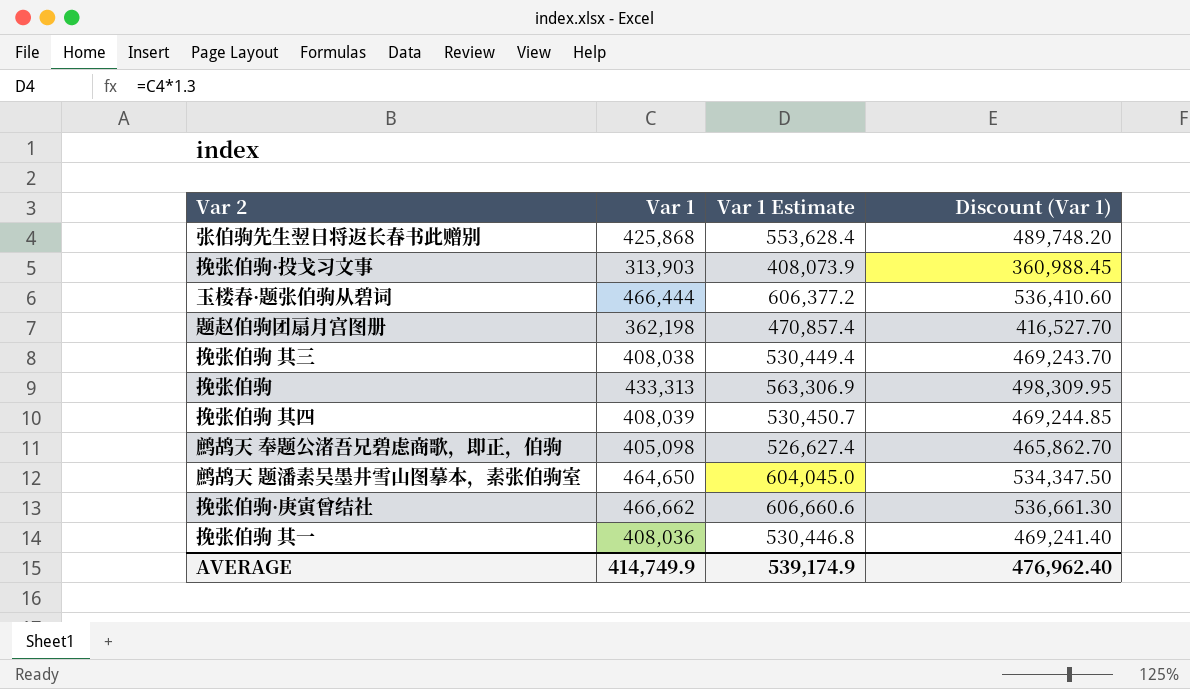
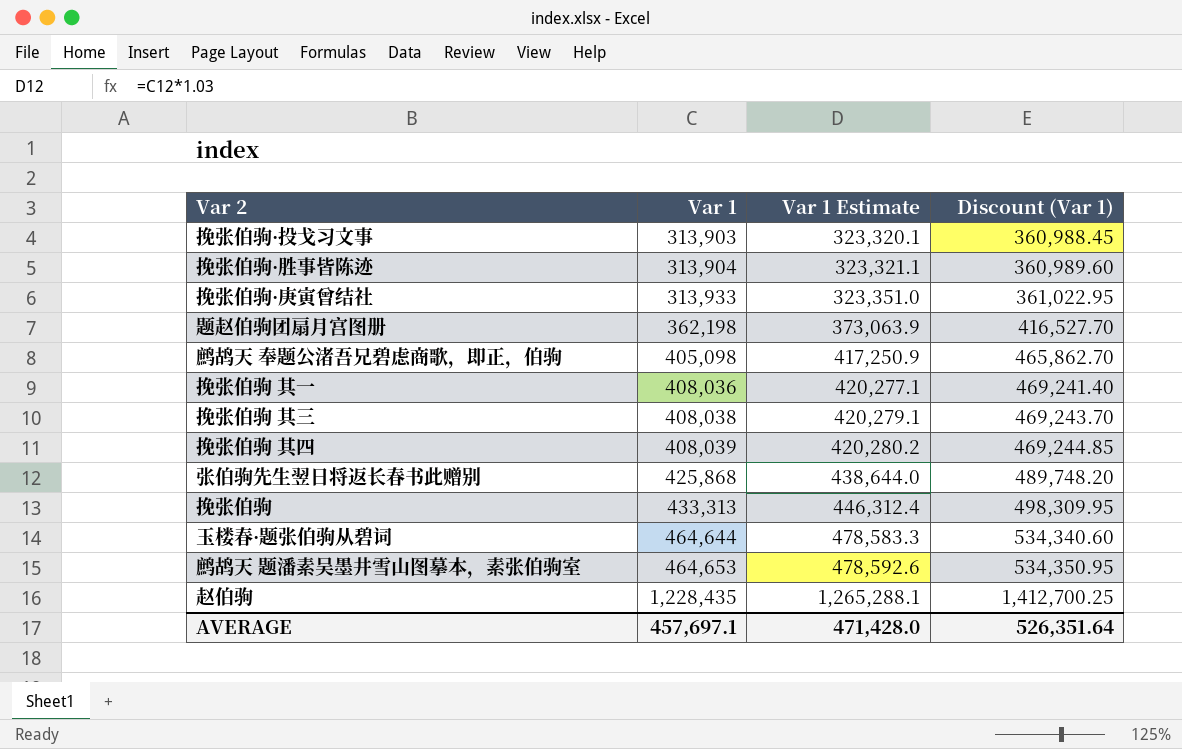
row order: none -> Var 1 ascending
column Var 1 Estimate | formula: [Var 1] * 1.3 -> [Var 1] * 1.03
row 挽张伯驹·胜事皆陈迹: none -> 313,904 | 323,321.1 | 360,989.60
挽张伯驹·庚寅曾结社 | Var 1: 466,662 -> 313,933
挽张伯驹·庚寅曾结社 | Discount (Var 1): 536,661.30 -> 361,022.95
玉楼春·题张伯驹从碧词 | Var 1: 466,444 -> 464,644
玉楼春·题张伯驹从碧词 | Discount (Var 1): 536,410.60 -> 534,340.60
鹧鸪天 题潘素吴墨井雪山图摹本，素张伯驹室 | Var 1: 464,650 -> 464,653
鹧鸪天 题潘素吴墨井雪山图摹本，素张伯驹室 | Discount (Var 1): 534,347.50 -> 534,350.95
row 赵伯驹: none -> 1,228,435 | 1,265,288.1 | 1,412,700.25
AVERAGE | Var 1: 414,749.9 -> 457,697.1
AVERAGE | Var 1 Estimate: 539,174.9 -> 471,428.0
AVERAGE | Discount (Var 1): 476,962.40 -> 526,351.64

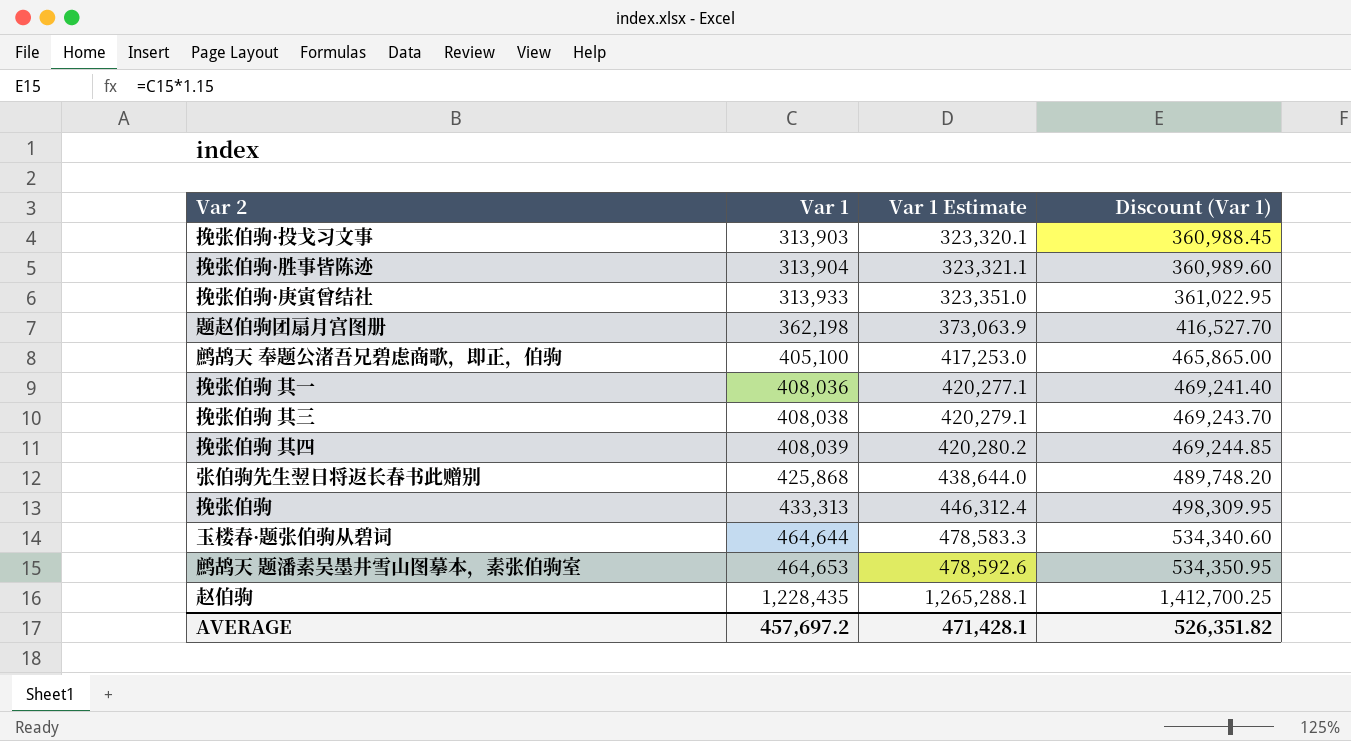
鹧鸪天 奉题公渚吾兄碧虑商歌，即正，伯驹 | Var 1: 405,098 -> 405,100
鹧鸪天 奉题公渚吾兄碧虑商歌，即正，伯驹 | Var 1 Estimate: 417,250.9 -> 417,253.0
鹧鸪天 奉题公渚吾兄碧虑商歌，即正，伯驹 | Discount (Var 1): 465,862.70 -> 465,865.00
AVERAGE | Var 1: 457,697.1 -> 457,697.2
AVERAGE | Var 1 Estimate: 471,428.0 -> 471,428.1
AVERAGE | Discount (Var 1): 526,351.64 -> 526,351.82

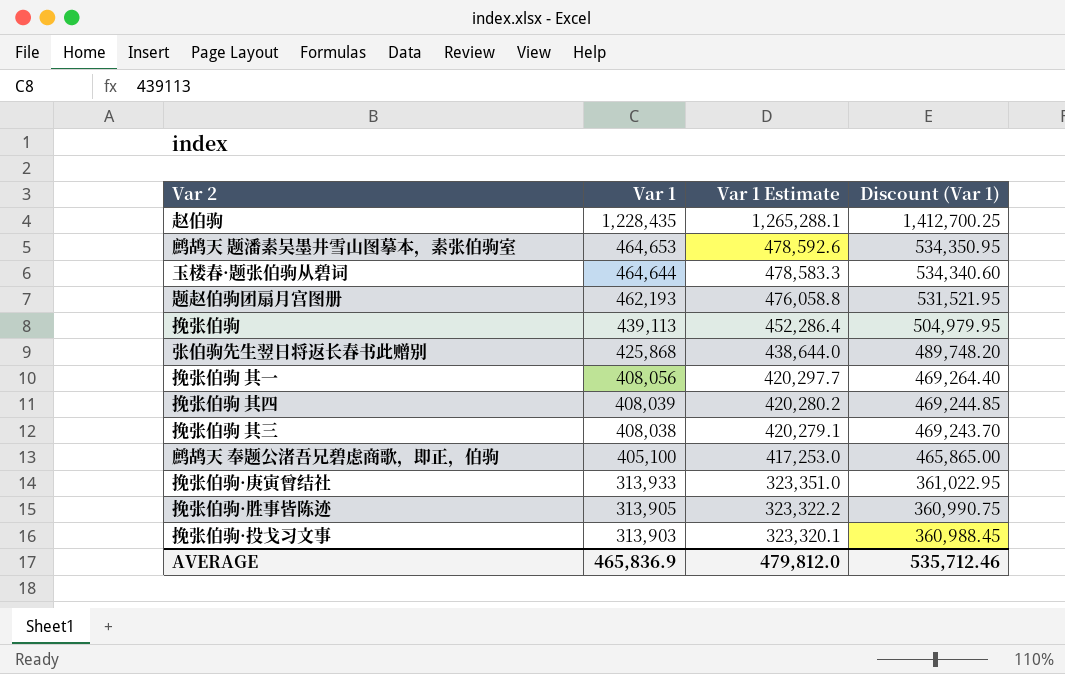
row order: Var 1 ascending -> Var 1 descending
题赵伯驹团扇月宫图册 | Var 1: 362,198 -> 462,193
题赵伯驹团扇月宫图册 | Var 1 Estimate: 373,063.9 -> 476,058.8
题赵伯驹团扇月宫图册 | Discount (Var 1): 416,527.70 -> 531,521.95
挽张伯驹 | Var 1: 433,313 -> 439,113
挽张伯驹 | Var 1 Estimate: 446,312.4 -> 452,286.4
挽张伯驹 | Discount (Var 1): 498,309.95 -> 504,979.95
挽张伯驹 其一 | Var 1: 408,036 -> 408,056
挽张伯驹 其一 | Var 1 Estimate: 420,277.1 -> 420,297.7
挽张伯驹 其一 | Discount (Var 1): 469,241.40 -> 469,264.40
挽张伯驹·胜事皆陈迹 | Var 1: 313,904 -> 313,905
挽张伯驹·胜事皆陈迹 | Var 1 Estimate: 323,321.1 -> 323,322.2
挽张伯驹·胜事皆陈迹 | Discount (Var 1): 360,989.60 -> 360,990.75
AVERAGE | Var 1: 457,697.2 -> 465,836.9
AVERAGE | Var 1 Estimate: 471,428.1 -> 479,812.0
AVERAGE | Discount (Var 1): 526,351.82 -> 535,712.46

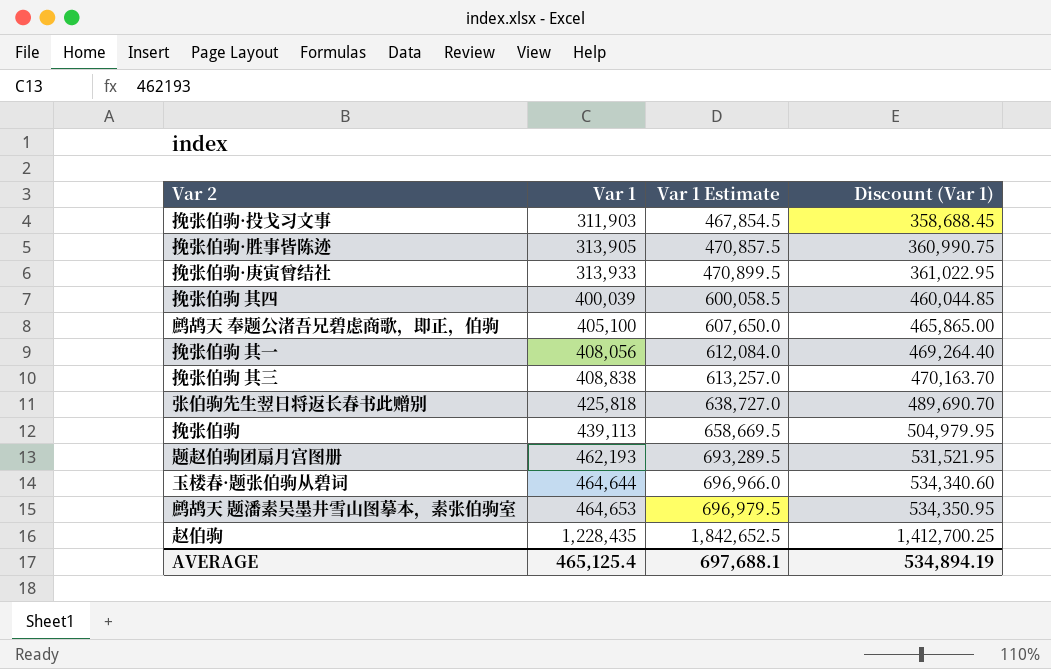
row order: Var 1 descending -> Var 1 ascending
column Var 1 Estimate | formula: [Var 1] * 1.03 -> [Var 1] * 1.5
挽张伯驹·投戈习文事 | Var 1: 313,903 -> 311,903
挽张伯驹·投戈习文事 | Discount (Var 1): 360,988.45 -> 358,688.45
挽张伯驹 其四 | Var 1: 408,039 -> 400,039
挽张伯驹 其四 | Discount (Var 1): 469,244.85 -> 460,044.85
挽张伯驹 其三 | Var 1: 408,038 -> 408,838
挽张伯驹 其三 | Discount (Var 1): 469,243.70 -> 470,163.70
张伯驹先生翌日将返长春书此赠别 | Var 1: 425,868 -> 425,818
张伯驹先生翌日将返长春书此赠别 | Discount (Var 1): 489,748.20 -> 489,690.70
AVERAGE | Var 1: 465,836.9 -> 465,125.4
AVERAGE | Var 1 Estimate: 479,812.0 -> 697,688.1
AVERAGE | Discount (Var 1): 535,712.46 -> 534,894.19

